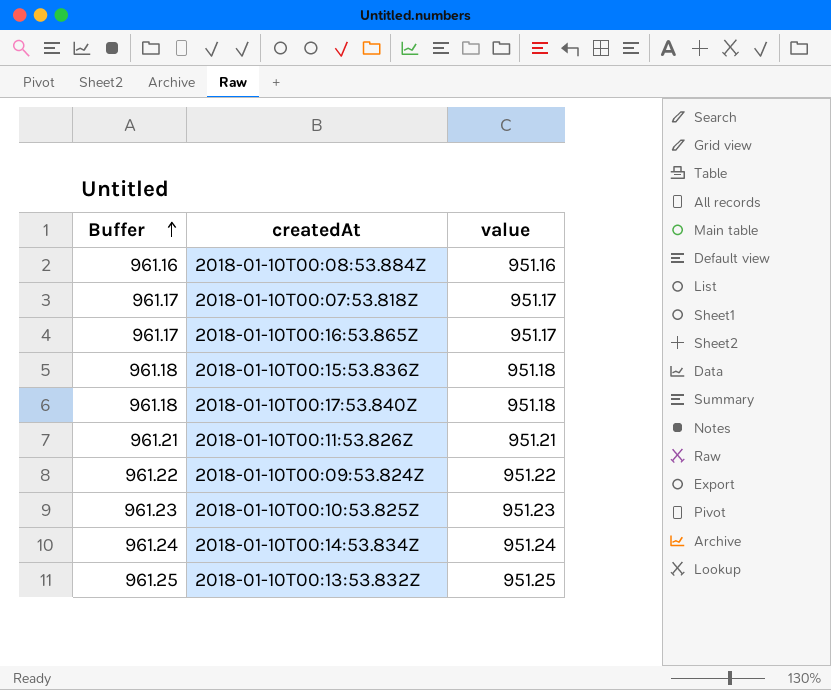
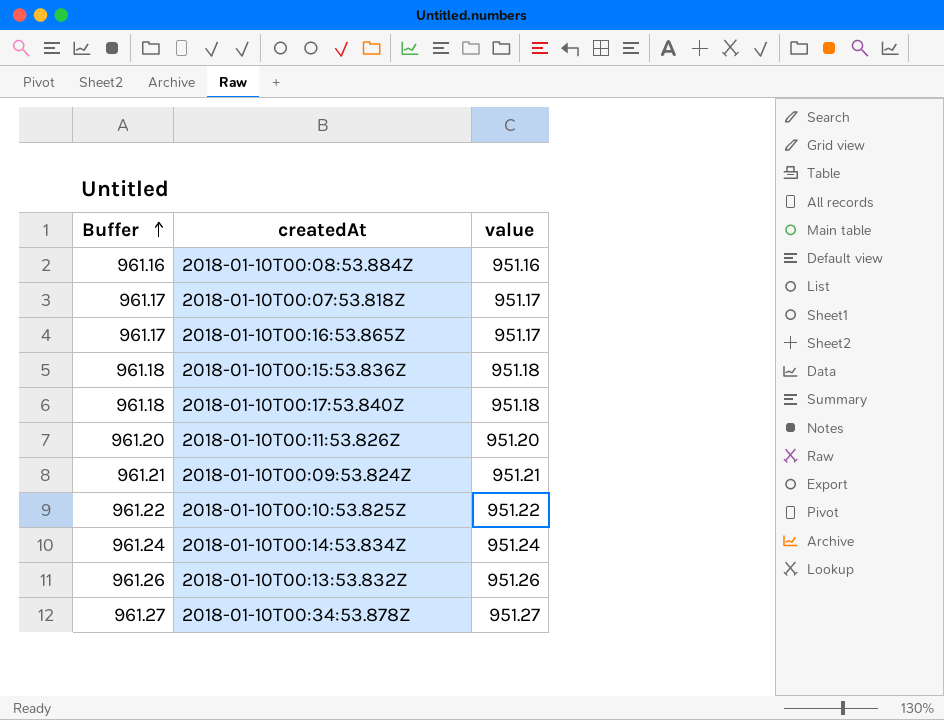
2018-01-10T00:11:53.826Z | Buffer: 961.21 -> 961.20
2018-01-10T00:11:53.826Z | value: 951.21 -> 951.20
2018-01-10T00:09:53.824Z | Buffer: 961.22 -> 961.21
2018-01-10T00:09:53.824Z | value: 951.22 -> 951.21
2018-01-10T00:10:53.825Z | Buffer: 961.23 -> 961.22
2018-01-10T00:10:53.825Z | value: 951.23 -> 951.22
2018-01-10T00:13:53.832Z | Buffer: 961.25 -> 961.26
2018-01-10T00:13:53.832Z | value: 951.25 -> 951.26
row 2018-01-10T00:34:53.878Z: none -> 961.27 | 951.27

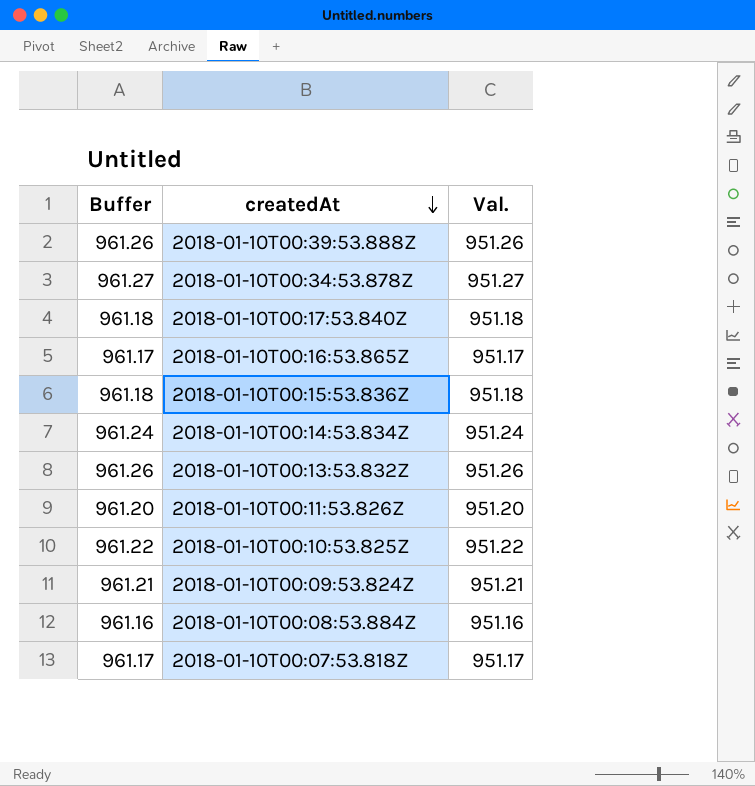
row order: Buffer ascending -> createdAt descending
column name: value -> Val.
row 2018-01-10T00:39:53.888Z: none -> 961.26 | 951.26

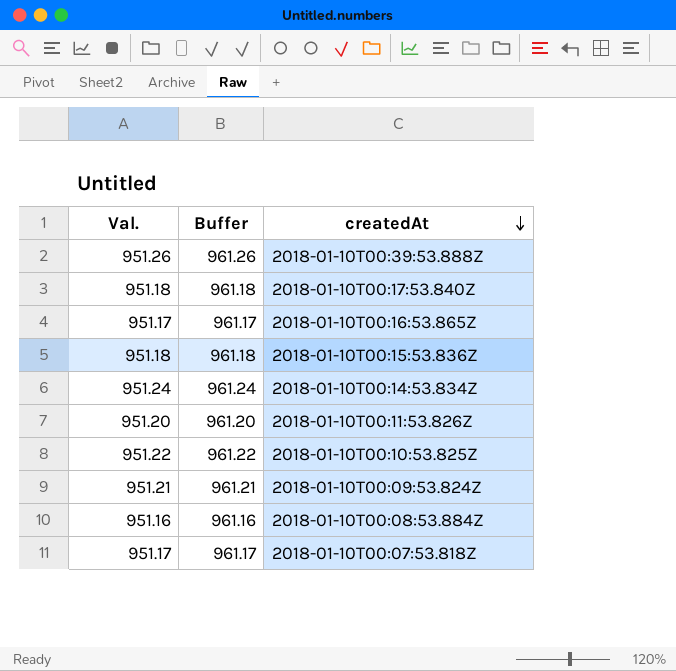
column Val. | position: 3 -> 1
row 2018-01-10T00:34:53.878Z: 961.27 | 951.27 -> none
row 2018-01-10T00:13:53.832Z: 961.26 | 951.26 -> none

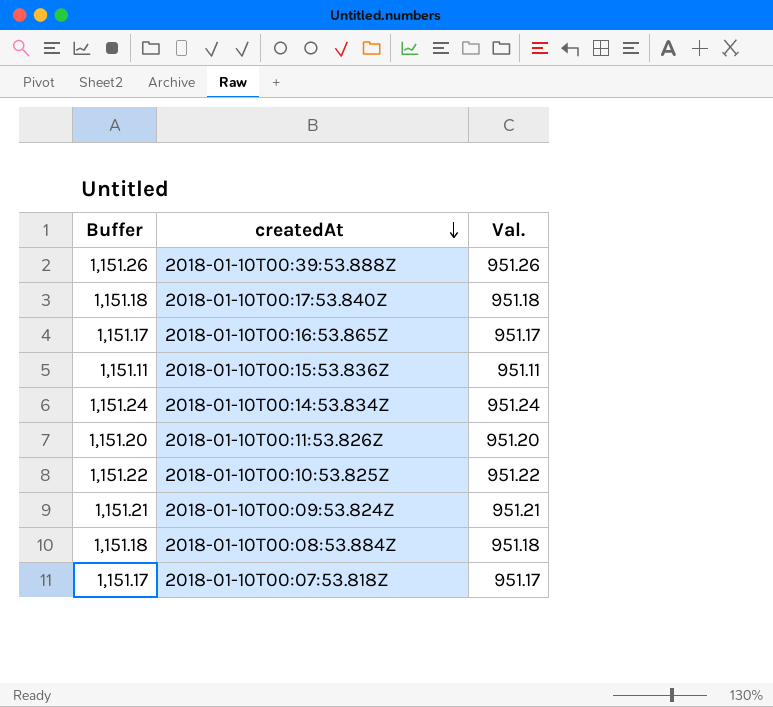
column Buffer | formula: [Val.] + 10 -> [Val.] + 200
column Val. | position: 1 -> 3
2018-01-10T00:15:53.836Z | Val.: 951.18 -> 951.11
2018-01-10T00:08:53.884Z | Val.: 951.16 -> 951.18

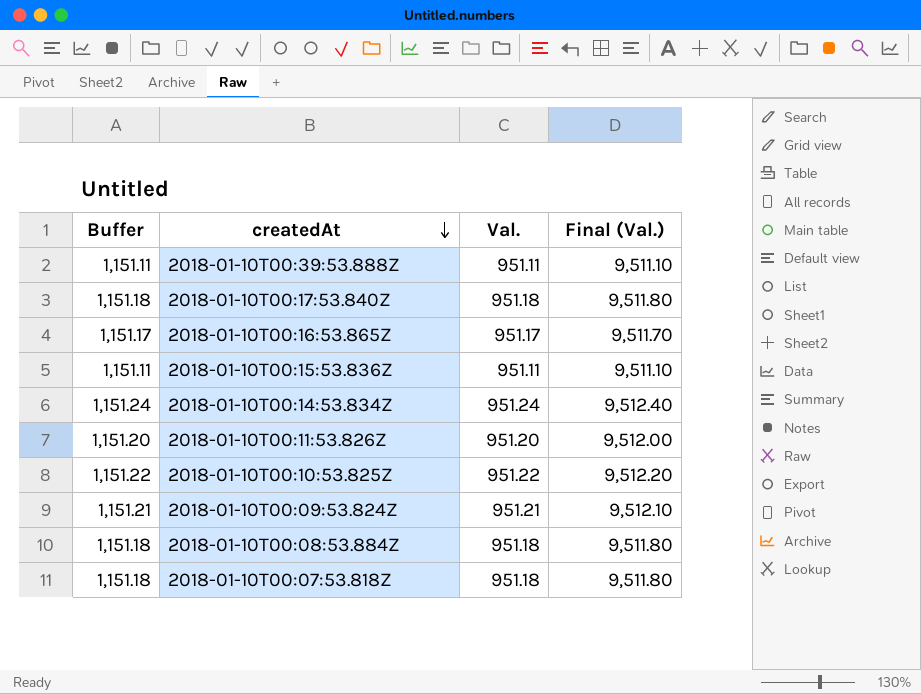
column Final (Val.) | formula: none -> [Val.] * 10
2018-01-10T00:39:53.888Z | Buffer: 1,151.26 -> 1,151.11
2018-01-10T00:39:53.888Z | Val.: 951.26 -> 951.11
2018-01-10T00:07:53.818Z | Buffer: 1,151.17 -> 1,151.18
2018-01-10T00:07:53.818Z | Val.: 951.17 -> 951.18

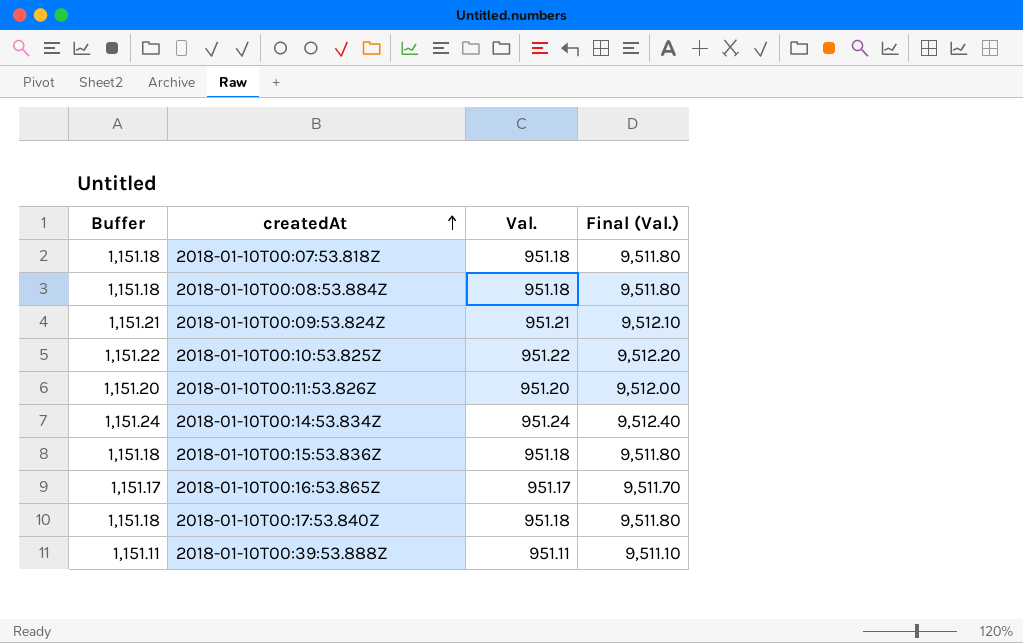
row order: createdAt descending -> createdAt ascending
2018-01-10T00:15:53.836Z | Buffer: 1,151.11 -> 1,151.18
2018-01-10T00:15:53.836Z | Val.: 951.11 -> 951.18
2018-01-10T00:15:53.836Z | Final (Val.): 9,511.10 -> 9,511.80

